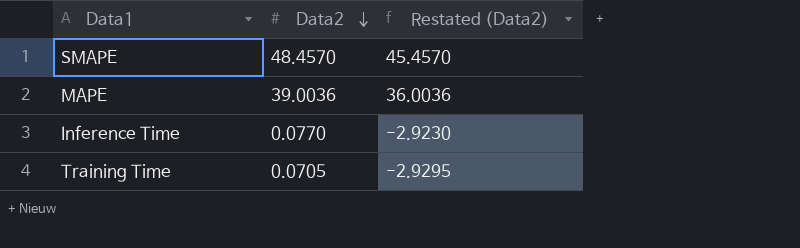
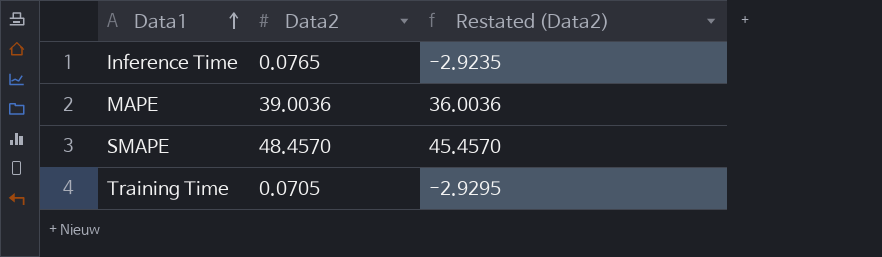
row order: Data2 descending -> Data1 ascending
Inference Time | Data2: 0.0770 -> 0.0765
Inference Time | Restated (Data2): -2.9230 -> -2.9235

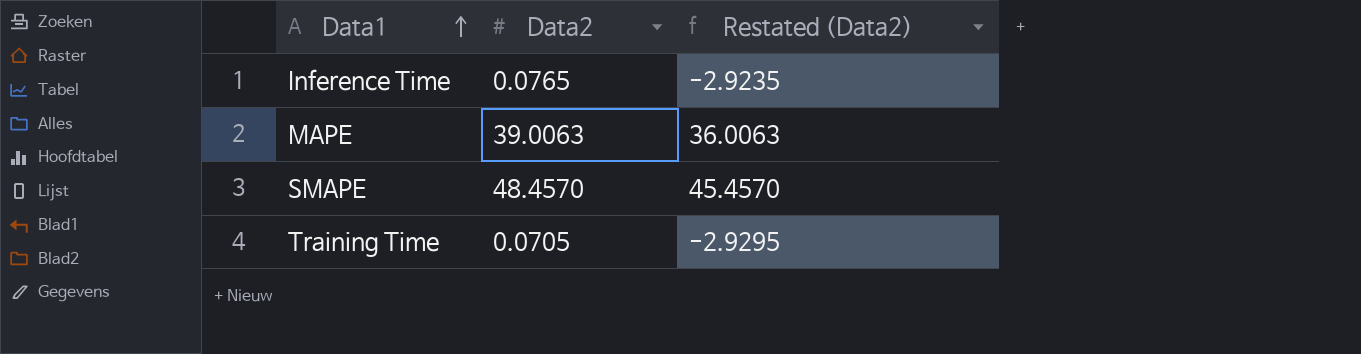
MAPE | Data2: 39.0036 -> 39.0063
MAPE | Restated (Data2): 36.0036 -> 36.0063

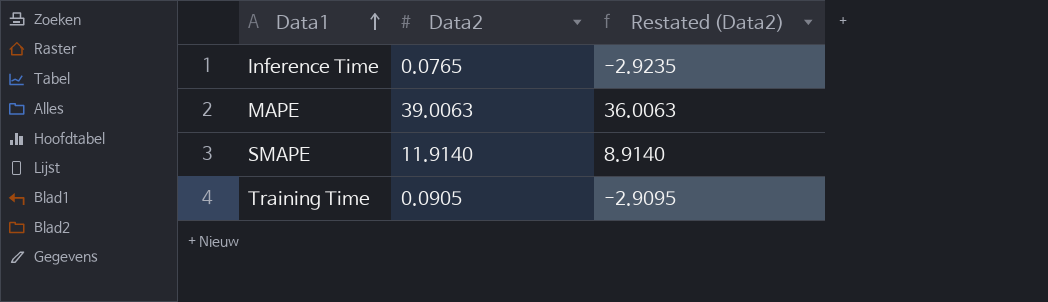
SMAPE | Data2: 48.4570 -> 11.9140
SMAPE | Restated (Data2): 45.4570 -> 8.9140
Training Time | Data2: 0.0705 -> 0.0905
Training Time | Restated (Data2): -2.9295 -> -2.9095

